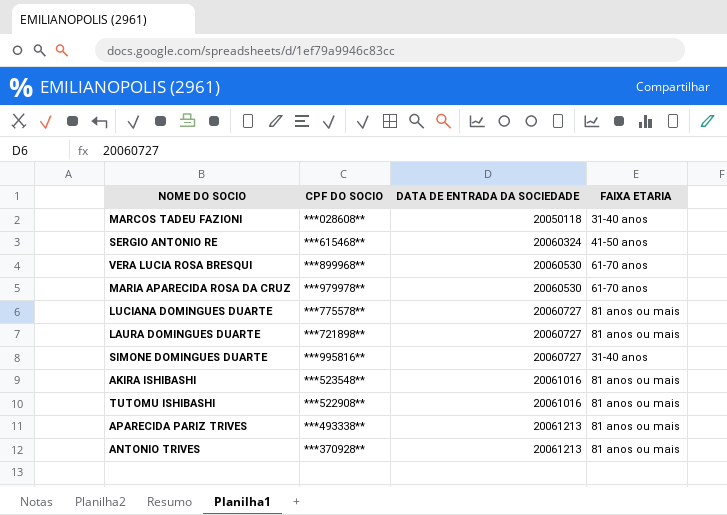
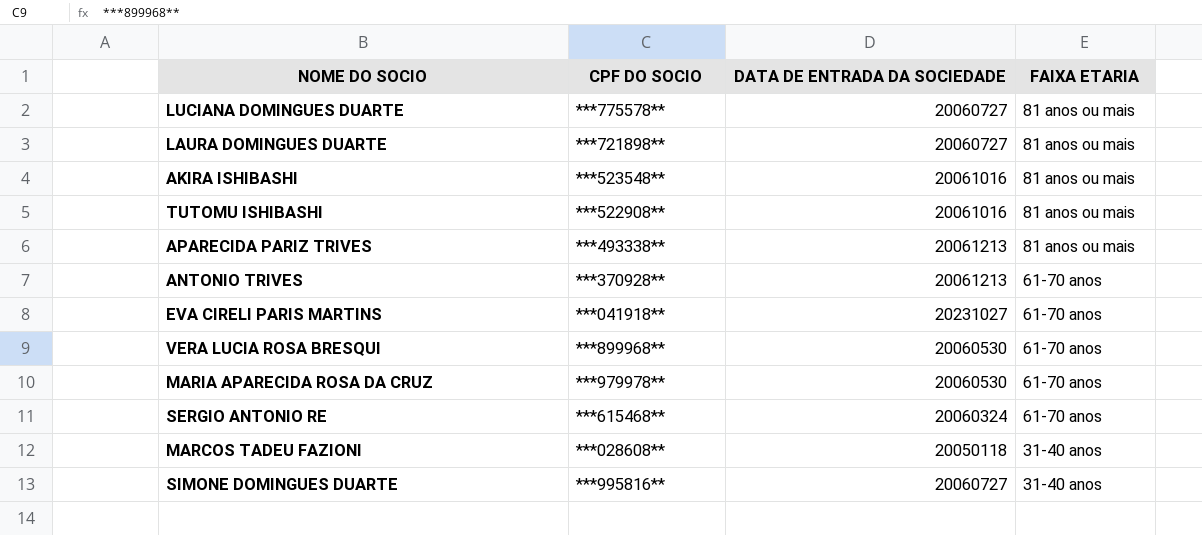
row order: DATA DE ENTRADA DA SOCIEDADE ascending -> FAIXA ETARIA descending
ANTONIO TRIVES | FAIXA ETARIA: 81 anos ou mais -> 61-70 anos
row EVA CIRELI PARIS MARTINS: none -> ***041918** | 20231027 | 61-70 anos
SERGIO ANTONIO RE | FAIXA ETARIA: 41-50 anos -> 61-70 anos

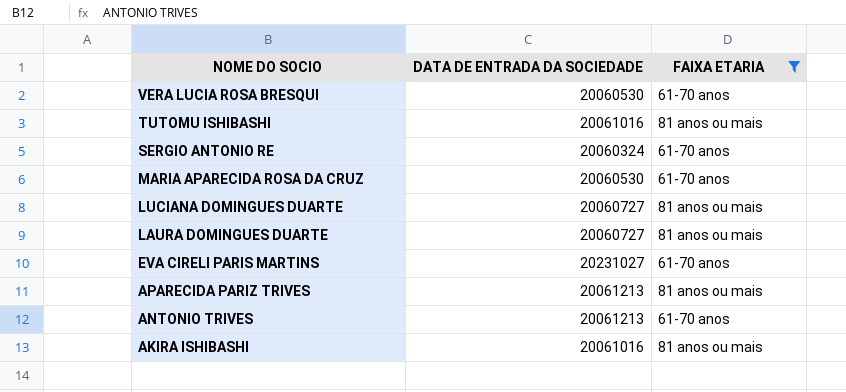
filter: none -> FAIXA ETARIA != 31-40 anos
row order: FAIXA ETARIA descending -> NOME DO SOCIO descending
column CPF DO SOCIO | position: 2 -> none

